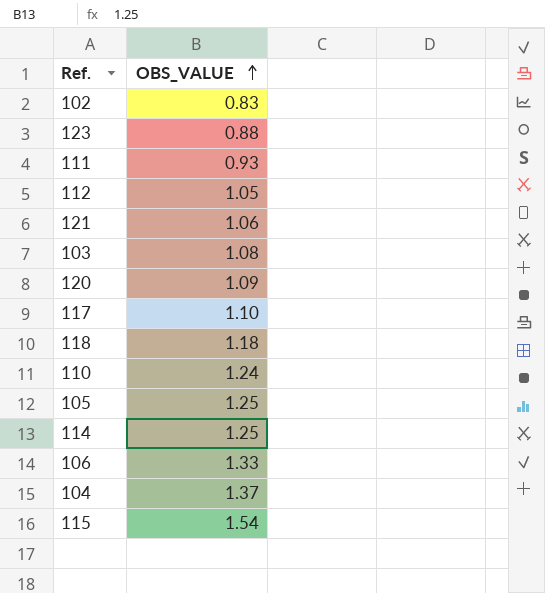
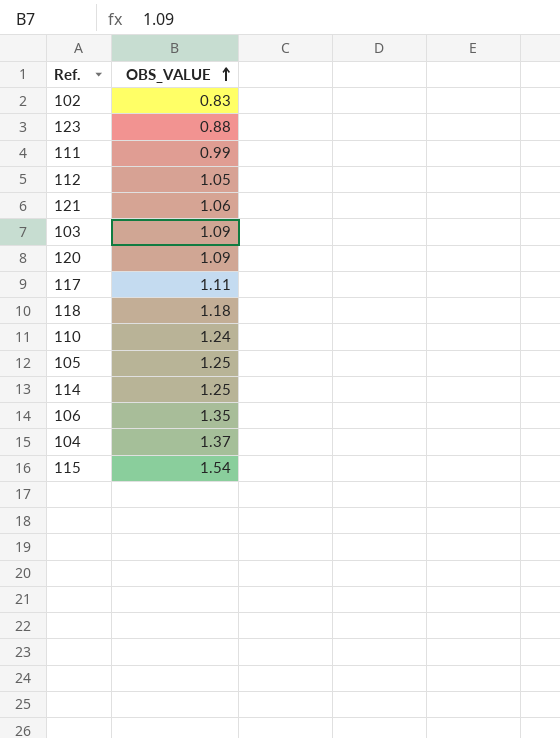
111 | OBS_VALUE: 0.93 -> 0.99
103 | OBS_VALUE: 1.08 -> 1.09
117 | OBS_VALUE: 1.10 -> 1.11
106 | OBS_VALUE: 1.33 -> 1.35

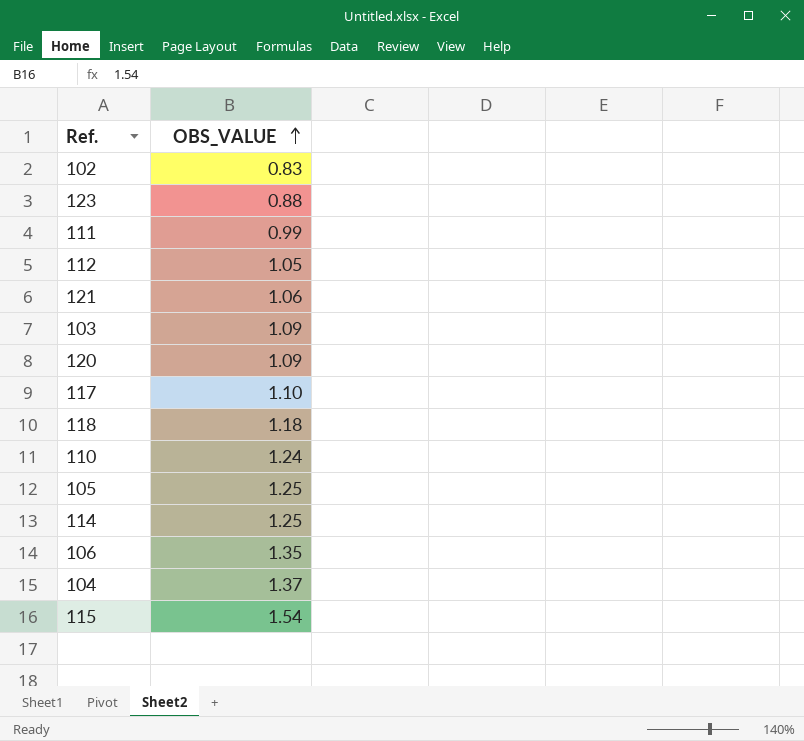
117 | OBS_VALUE: 1.11 -> 1.10

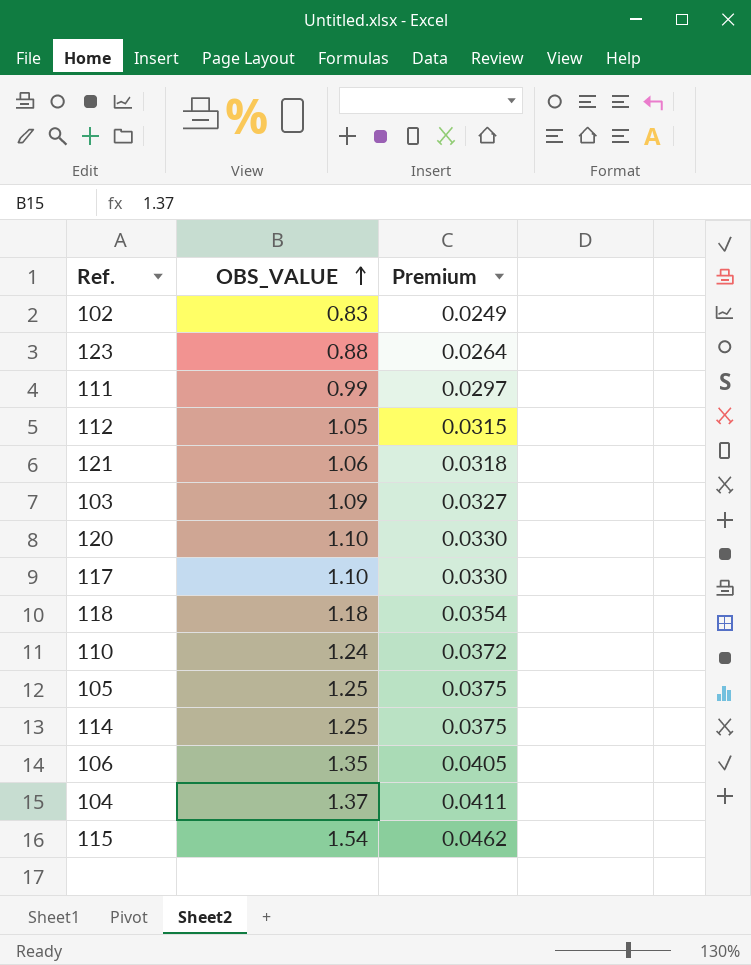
column Premium | formula: none -> [OBS_VALUE] * 0.03
120 | OBS_VALUE: 1.09 -> 1.10

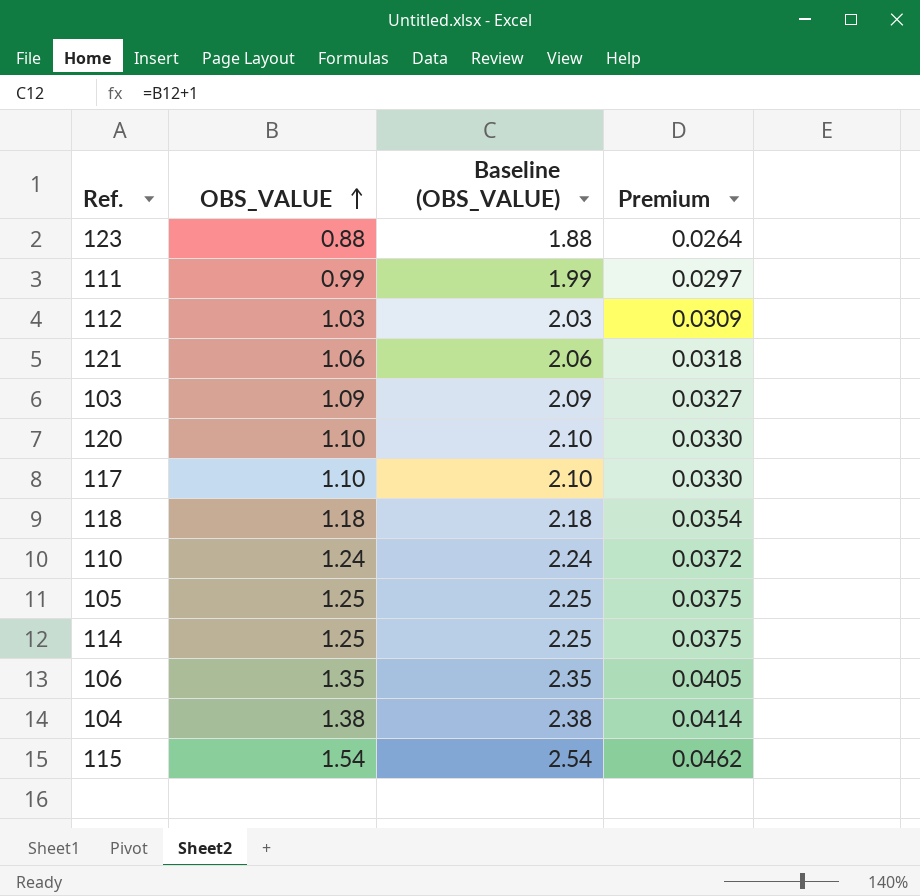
column Baseline (OBS_VALUE) | formula: none -> [OBS_VALUE] + 1
row 102: 0.83 | 0.0249 -> none
112 | OBS_VALUE: 1.05 -> 1.03
112 | Premium: 0.0315 -> 0.0309
104 | OBS_VALUE: 1.37 -> 1.38
104 | Premium: 0.0411 -> 0.0414

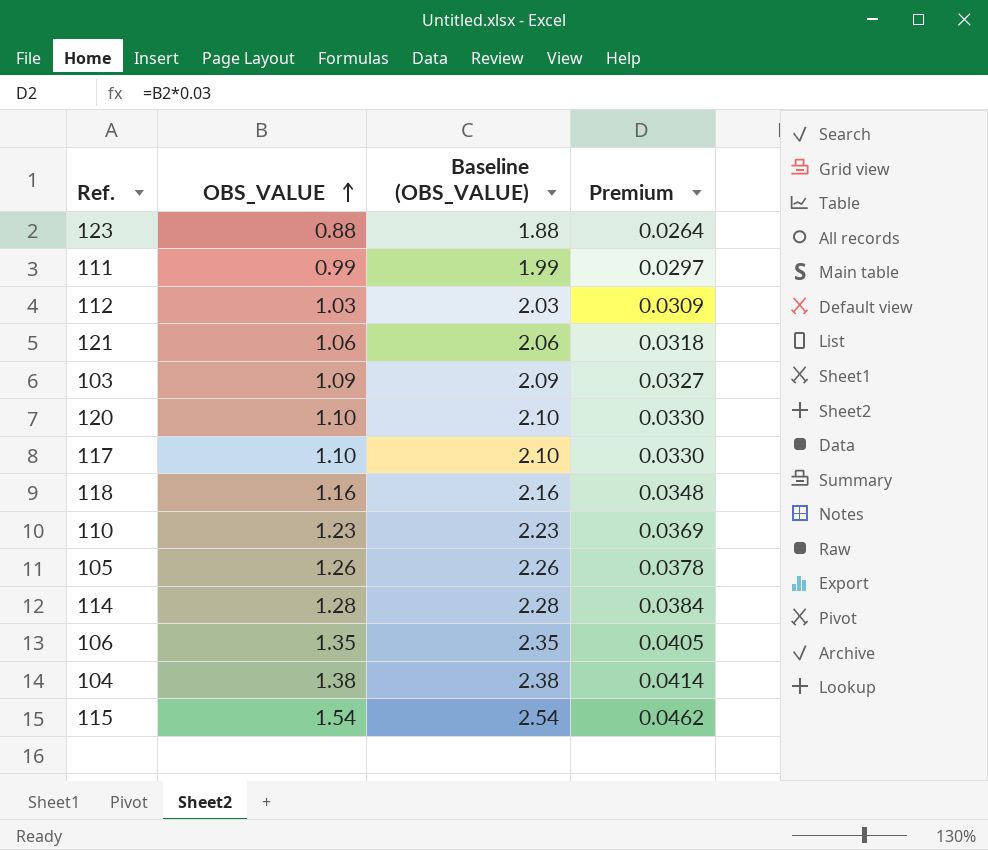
118 | OBS_VALUE: 1.18 -> 1.16
118 | Baseline (OBS_VALUE): 2.18 -> 2.16
118 | Premium: 0.0354 -> 0.0348
110 | OBS_VALUE: 1.24 -> 1.23
110 | Baseline (OBS_VALUE): 2.24 -> 2.23
110 | Premium: 0.0372 -> 0.0369
105 | OBS_VALUE: 1.25 -> 1.26
105 | Baseline (OBS_VALUE): 2.25 -> 2.26
105 | Premium: 0.0375 -> 0.0378
114 | OBS_VALUE: 1.25 -> 1.28
114 | Baseline (OBS_VALUE): 2.25 -> 2.28
114 | Premium: 0.0375 -> 0.0384

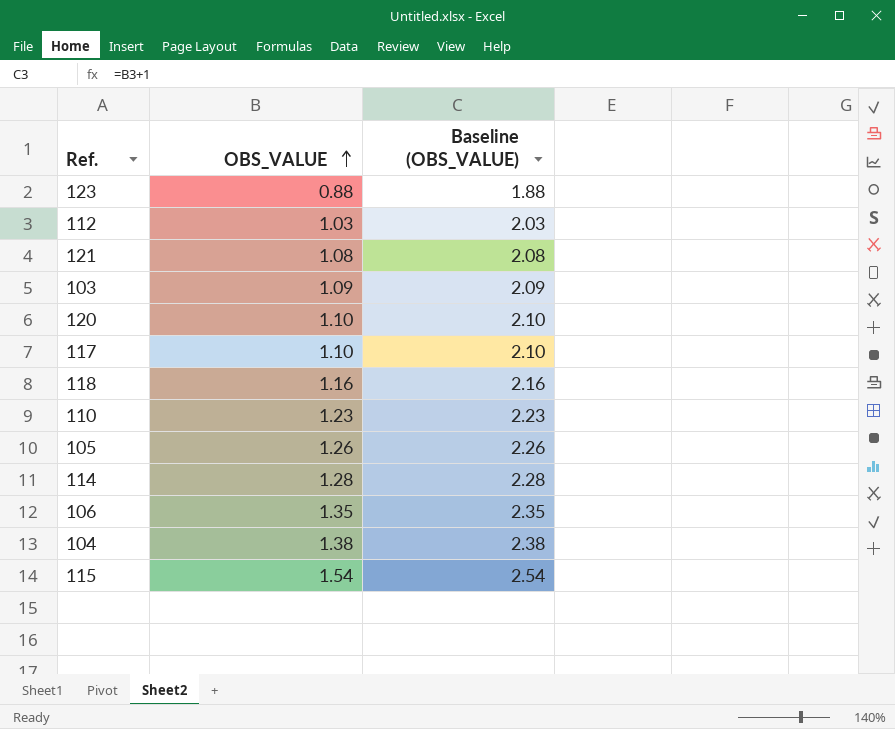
column Premium | formula: [OBS_VALUE] * 0.03 -> none
row 111: 0.99 | 1.99 | 0.0297 -> none
121 | OBS_VALUE: 1.06 -> 1.08
121 | Baseline (OBS_VALUE): 2.06 -> 2.08

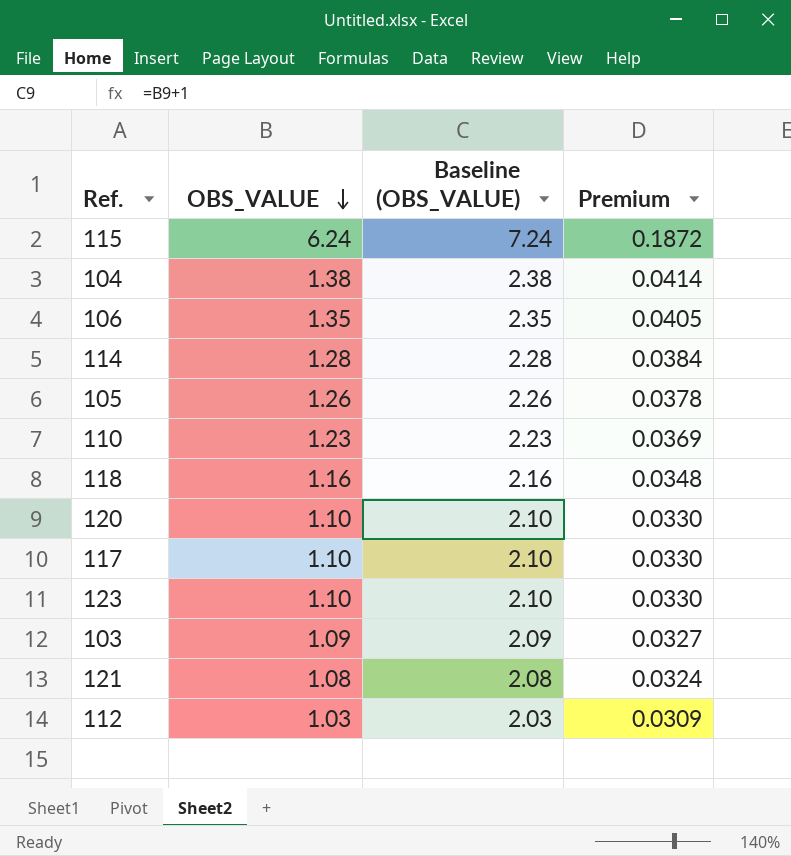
row order: OBS_VALUE ascending -> OBS_VALUE descending
column Premium | formula: none -> [OBS_VALUE] * 0.03
115 | OBS_VALUE: 1.54 -> 6.24
115 | Baseline (OBS_VALUE): 2.54 -> 7.24
123 | OBS_VALUE: 0.88 -> 1.10
123 | Baseline (OBS_VALUE): 1.88 -> 2.10

